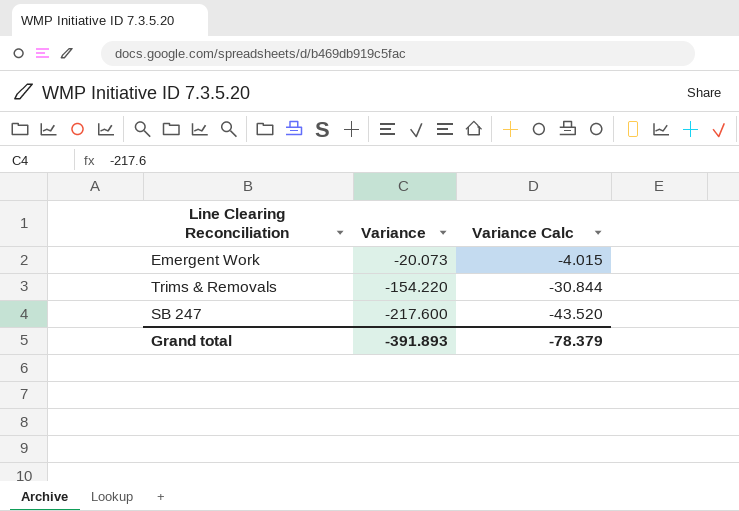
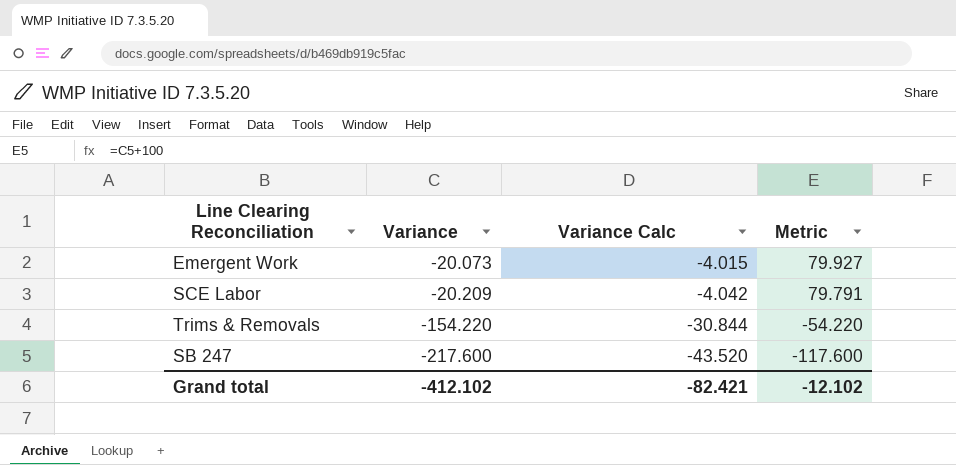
column Metric | formula: none -> [Variance] + 100
row SCE Labor: none -> -20.209 | -4.042 | 79.791
Grand total | Variance: -391.893 -> -412.102
Grand total | Variance Calc: -78.379 -> -82.421

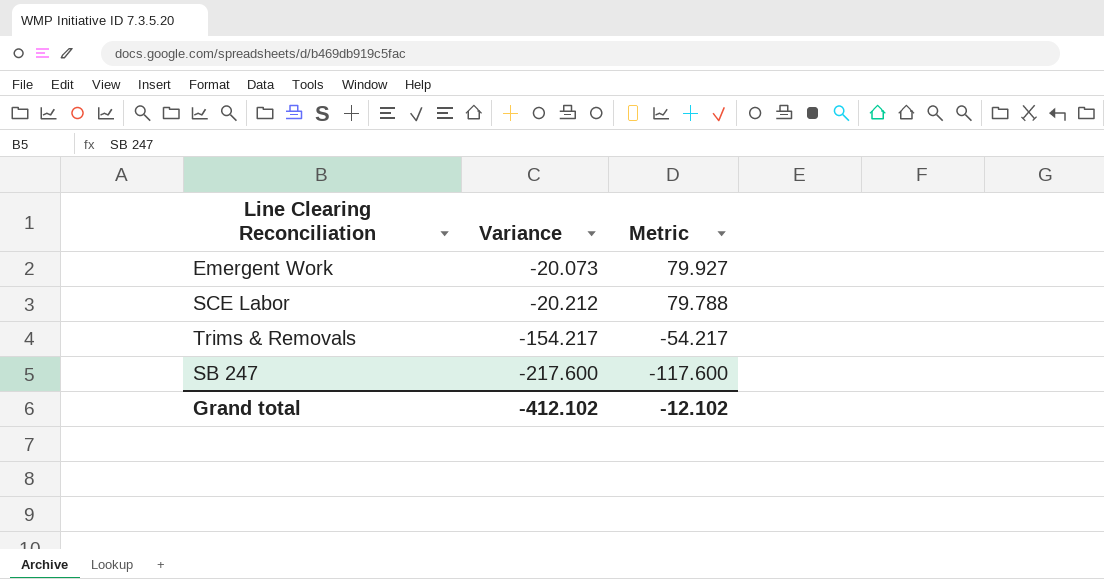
column Variance Calc | formula: [Variance] * 0.2 -> none
SCE Labor | Variance: -20.209 -> -20.212
SCE Labor | Metric: 79.791 -> 79.788
Trims & Removals | Variance: -154.220 -> -154.217
Trims & Removals | Metric: -54.220 -> -54.217

